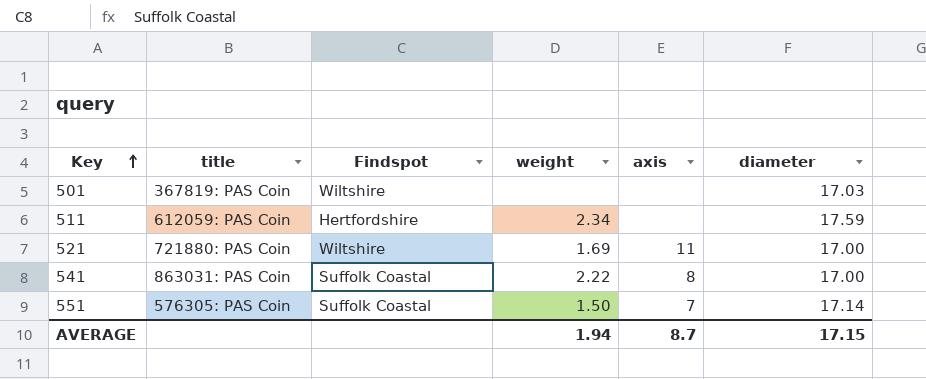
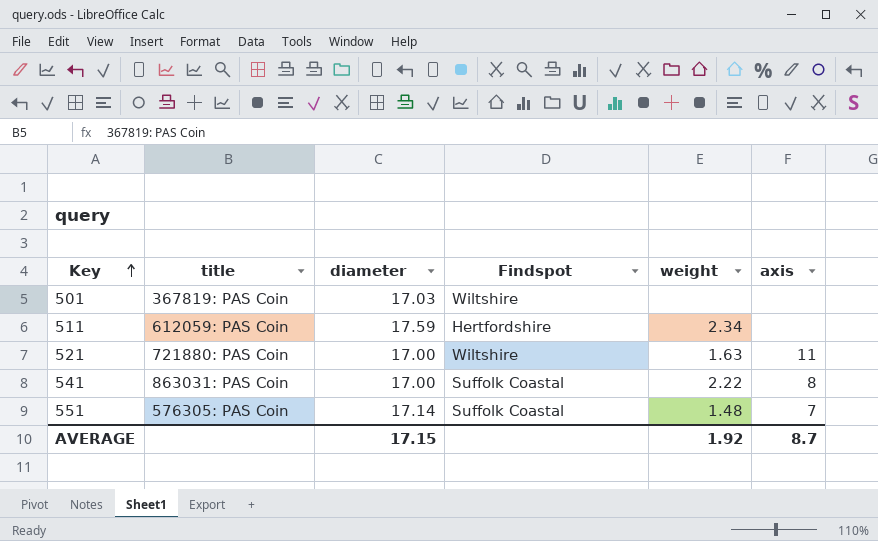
column diameter | position: 6 -> 3
521 | weight: 1.69 -> 1.63
551 | weight: 1.50 -> 1.48
AVERAGE | weight: 1.94 -> 1.92

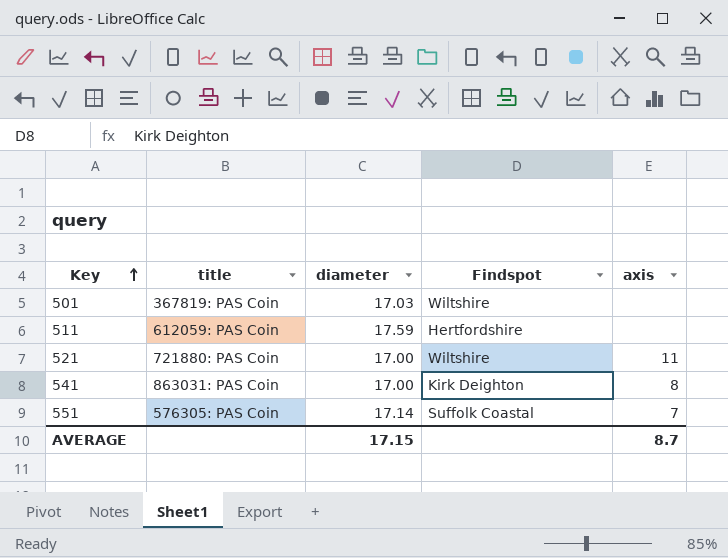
column weight | position: 5 -> none
541 | Findspot: Suffolk Coastal -> Kirk Deighton

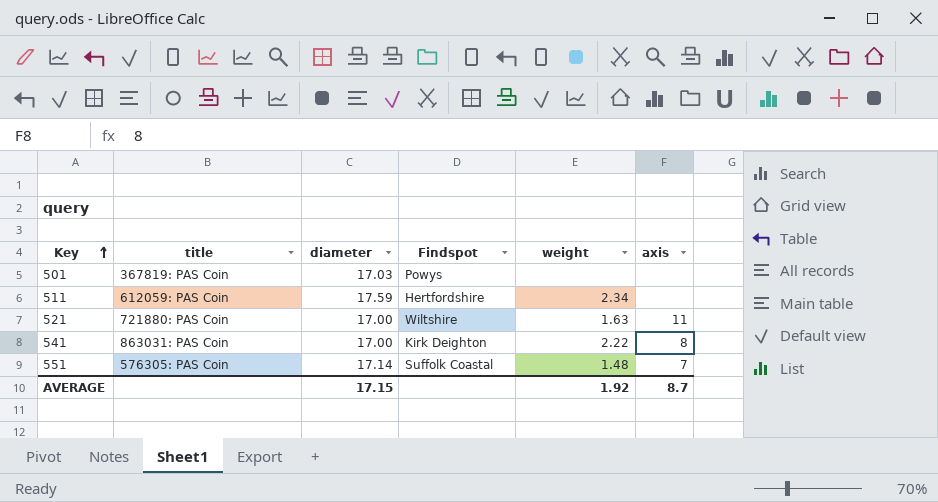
column weight | position: none -> 5
501 | Findspot: Wiltshire -> Powys

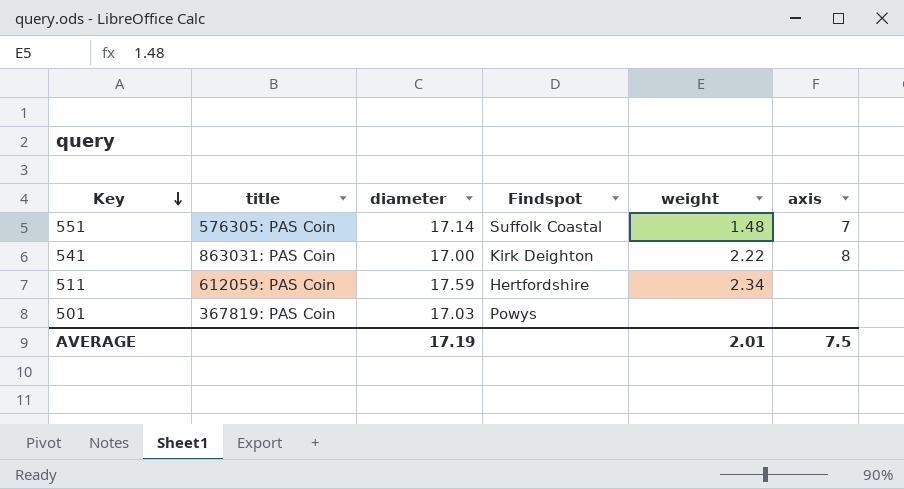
row order: Key ascending -> Key descending
row 521: 721880: PAS Coin | 17.00 | Wiltshire | 1.63 | 11 -> none
AVERAGE | diameter: 17.15 -> 17.19
AVERAGE | weight: 1.92 -> 2.01
AVERAGE | axis: 8.7 -> 7.5

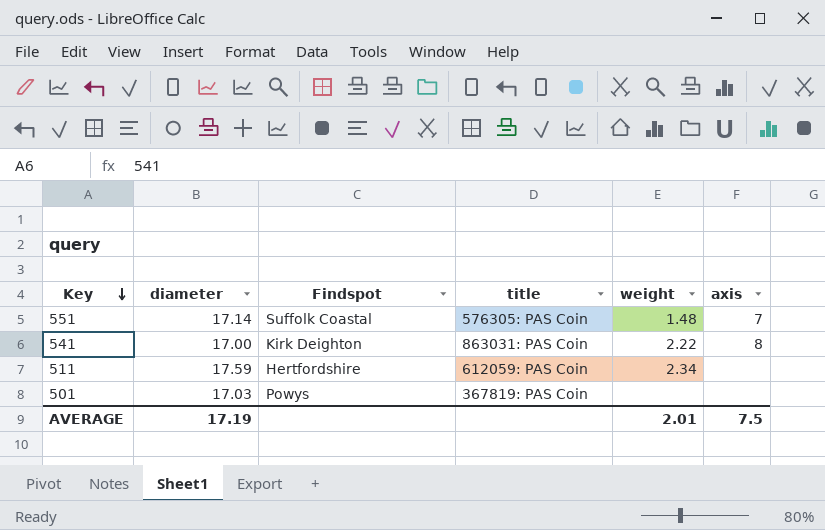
column title | position: 2 -> 4

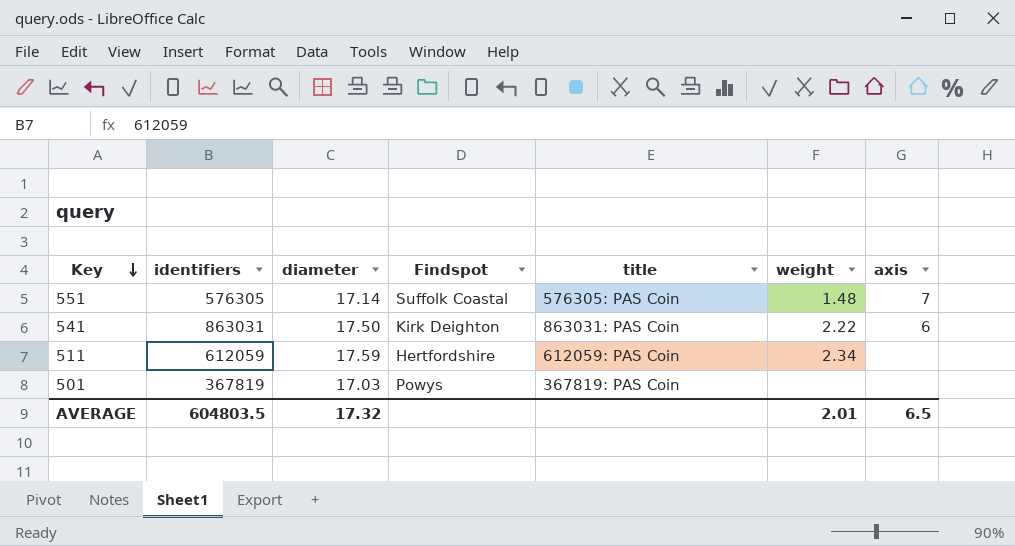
column identifiers | position: none -> 2
541 | diameter: 17.00 -> 17.50
541 | axis: 8 -> 6
AVERAGE | diameter: 17.19 -> 17.32
AVERAGE | axis: 7.5 -> 6.5

